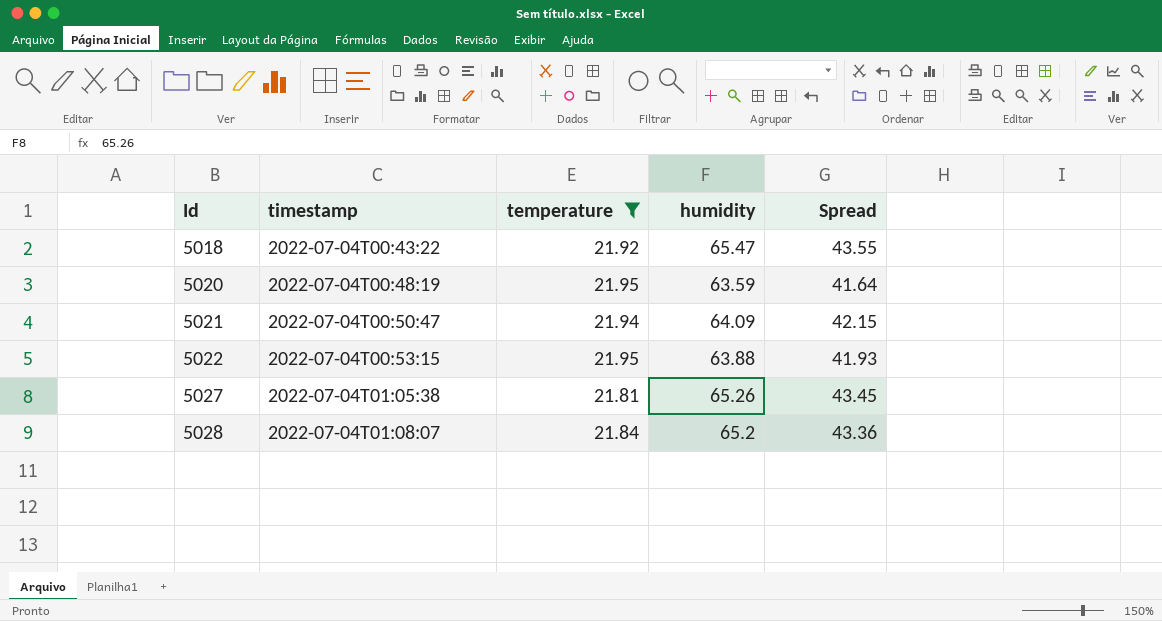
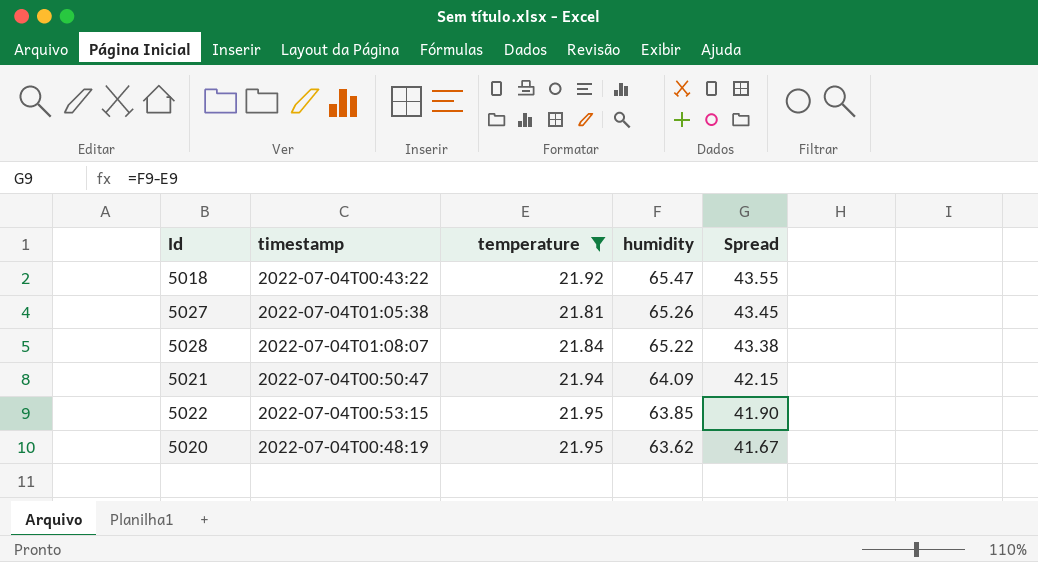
row order: Id ascending -> humidity descending
5028 | humidity: 65.2 -> 65.22
5028 | Spread: 43.36 -> 43.38
5022 | humidity: 63.88 -> 63.85
5022 | Spread: 41.93 -> 41.90
5020 | humidity: 63.59 -> 63.62
5020 | Spread: 41.64 -> 41.67

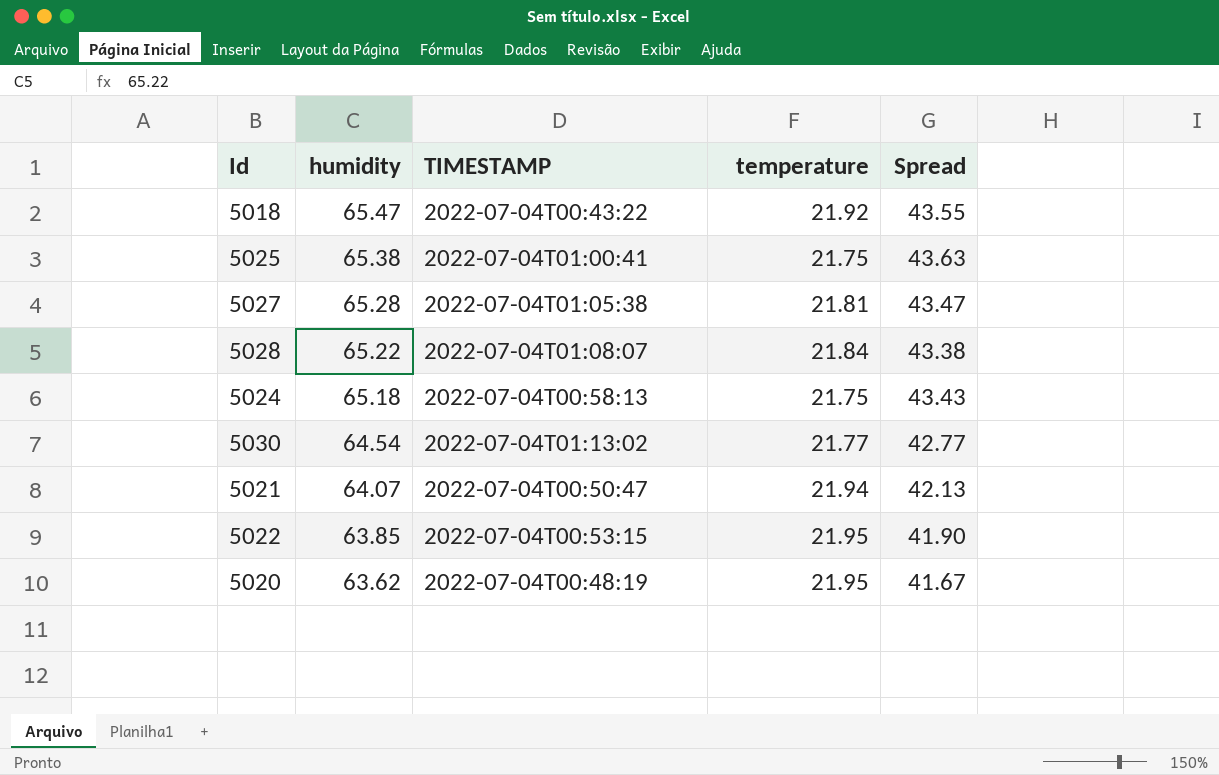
filter: temperature >= 21.81 -> none
column humidity | position: 4 -> 2
column name: timestamp -> TIMESTAMP
5027 | humidity: 65.26 -> 65.28
5027 | Spread: 43.45 -> 43.47
5021 | humidity: 64.09 -> 64.07
5021 | Spread: 42.15 -> 42.13

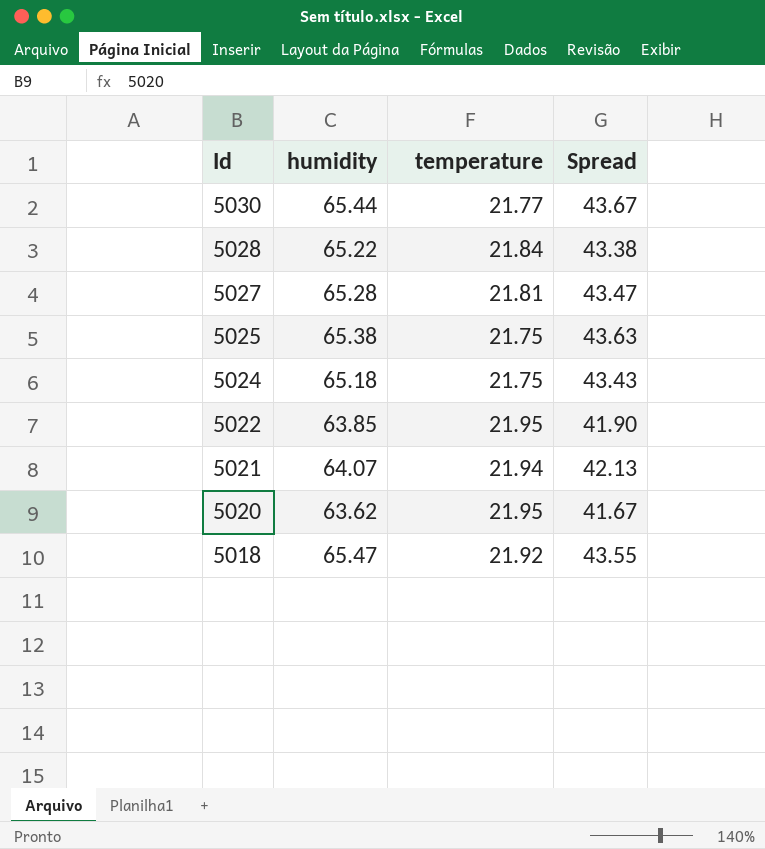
row order: humidity descending -> Id descending
column TIMESTAMP | position: 3 -> none
5030 | humidity: 64.54 -> 65.44
5030 | Spread: 42.77 -> 43.67

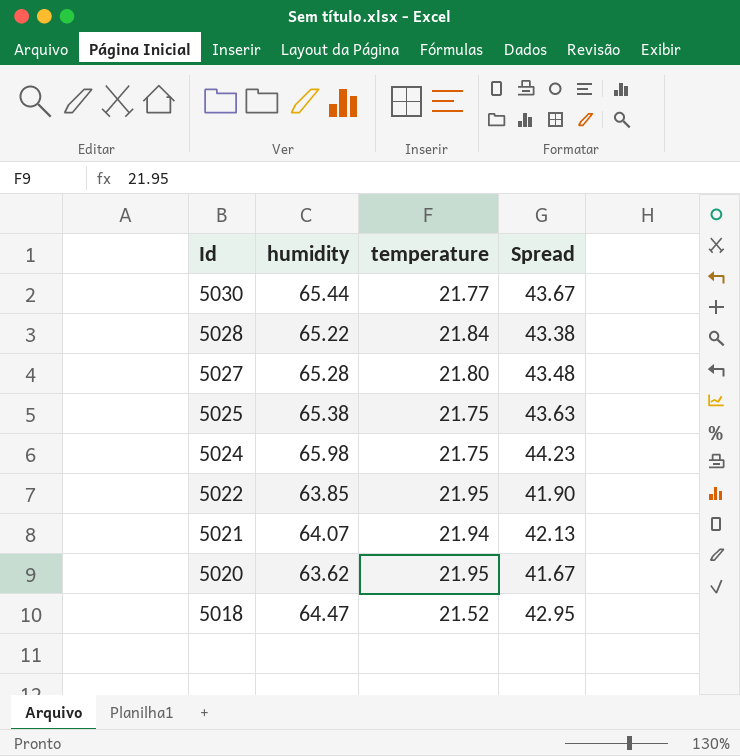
5027 | temperature: 21.81 -> 21.80
5027 | Spread: 43.47 -> 43.48
5024 | humidity: 65.18 -> 65.98
5024 | Spread: 43.43 -> 44.23
5018 | humidity: 65.47 -> 64.47
5018 | temperature: 21.92 -> 21.52
5018 | Spread: 43.55 -> 42.95

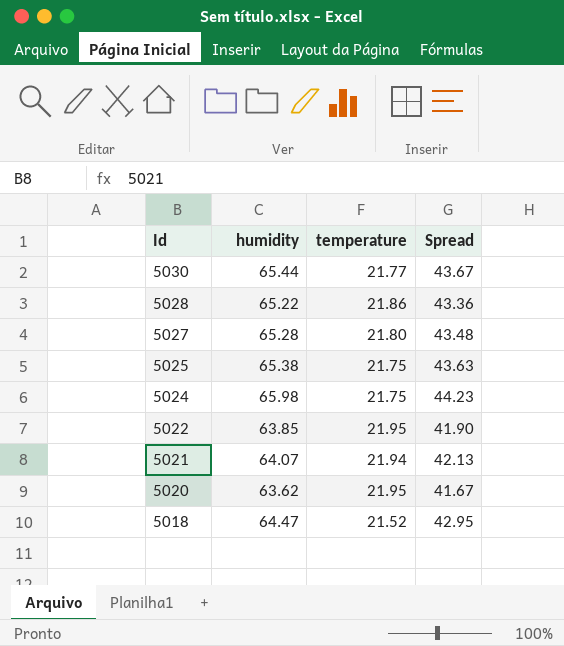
5028 | temperature: 21.84 -> 21.86
5028 | Spread: 43.38 -> 43.36

